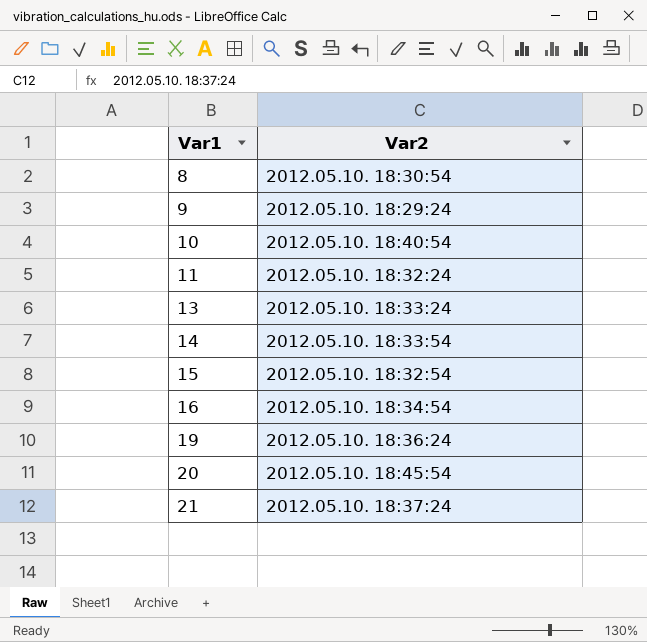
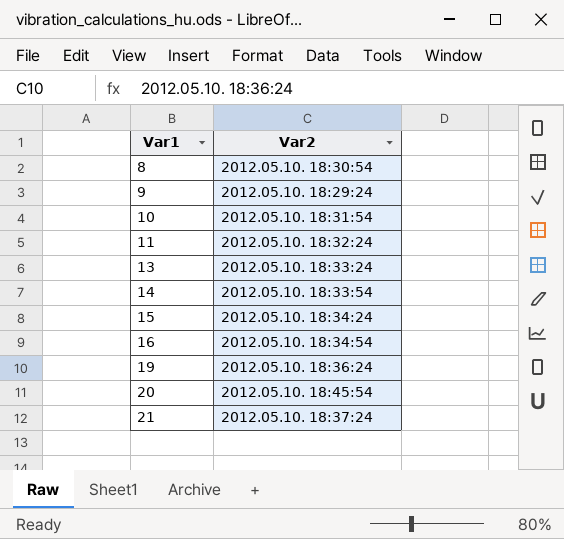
10 | Var2: 2012.05.10. 18:40:54 -> 2012.05.10. 18:31:54
15 | Var2: 2012.05.10. 18:32:54 -> 2012.05.10. 18:34:24

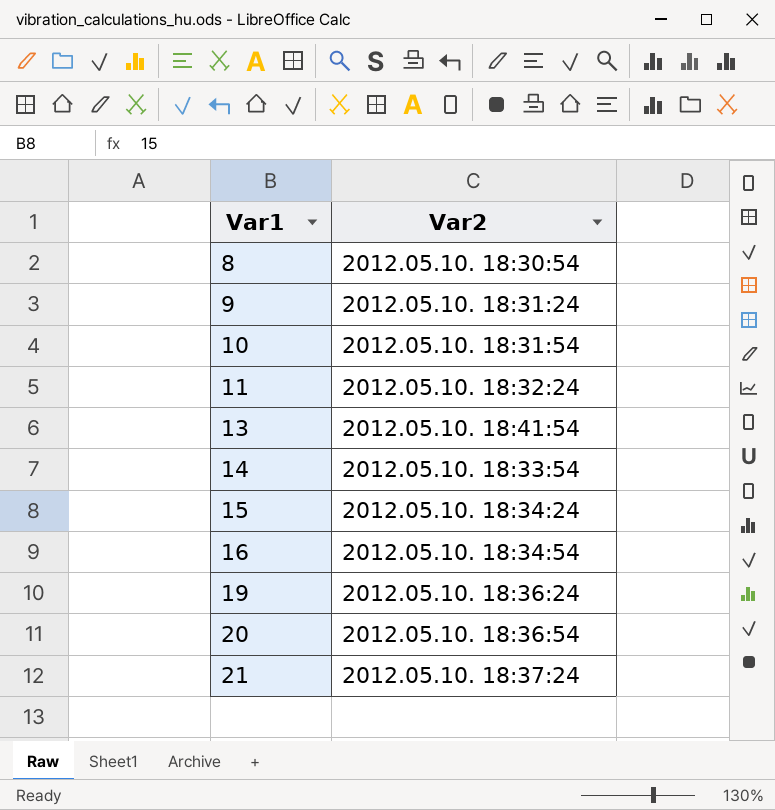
9 | Var2: 2012.05.10. 18:29:24 -> 2012.05.10. 18:31:24
13 | Var2: 2012.05.10. 18:33:24 -> 2012.05.10. 18:41:54
20 | Var2: 2012.05.10. 18:45:54 -> 2012.05.10. 18:36:54

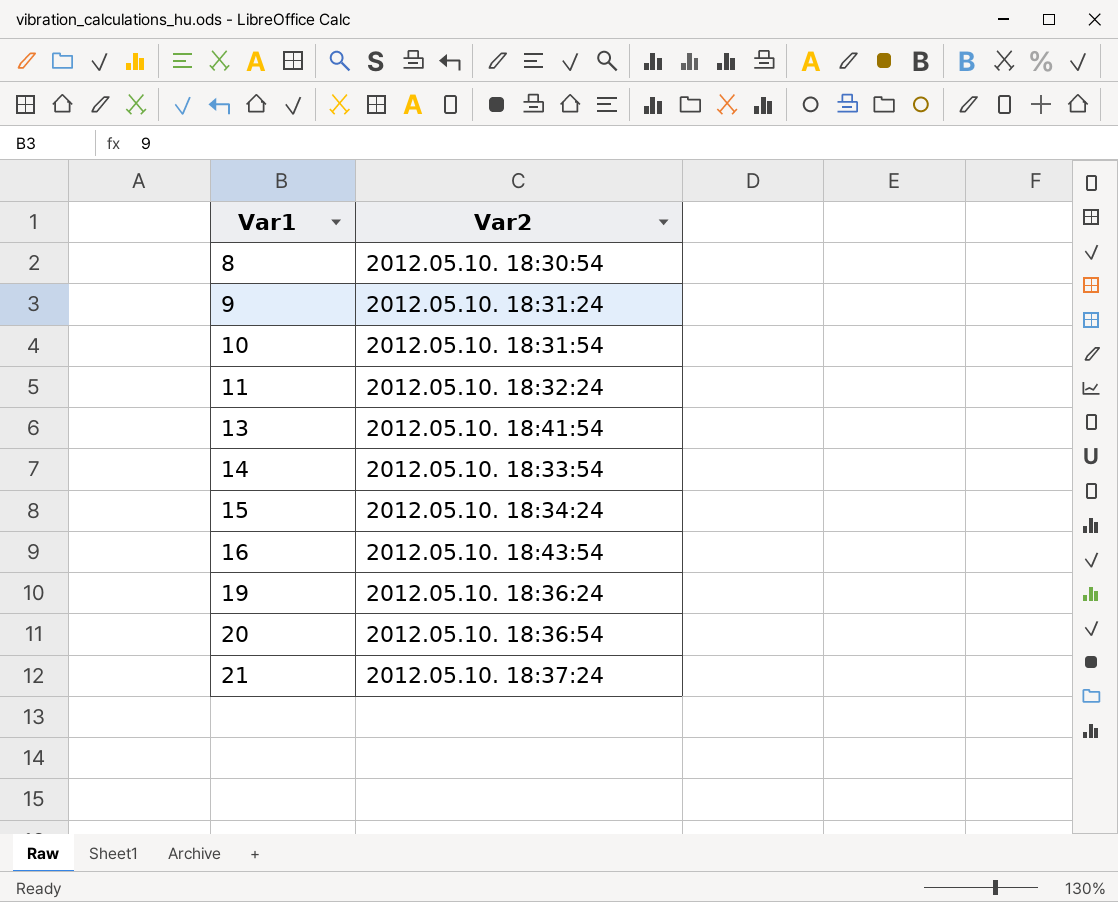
16 | Var2: 2012.05.10. 18:34:54 -> 2012.05.10. 18:43:54

